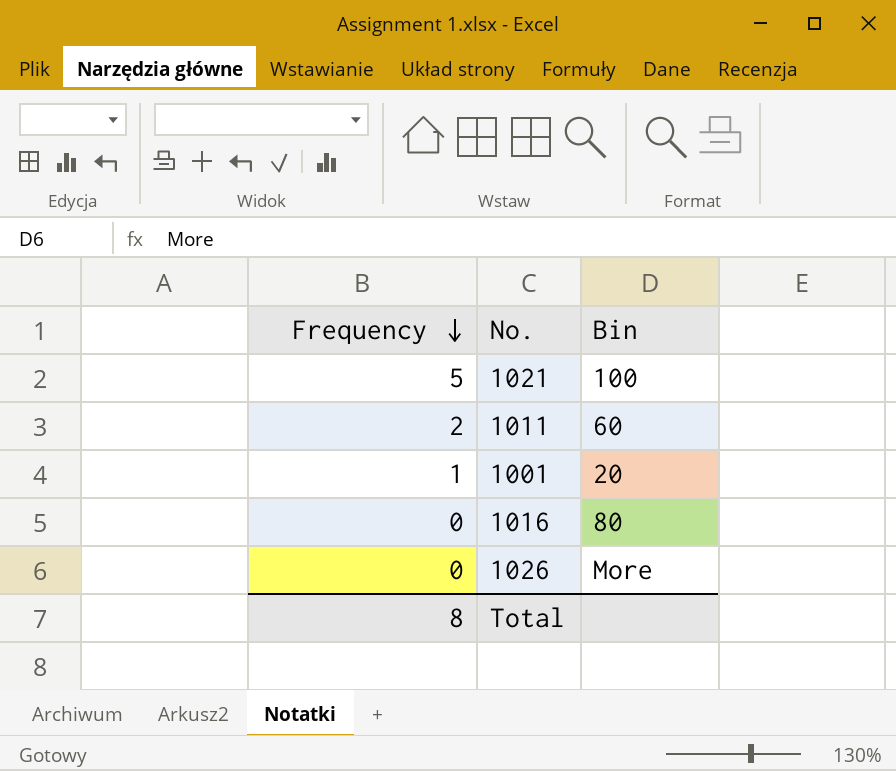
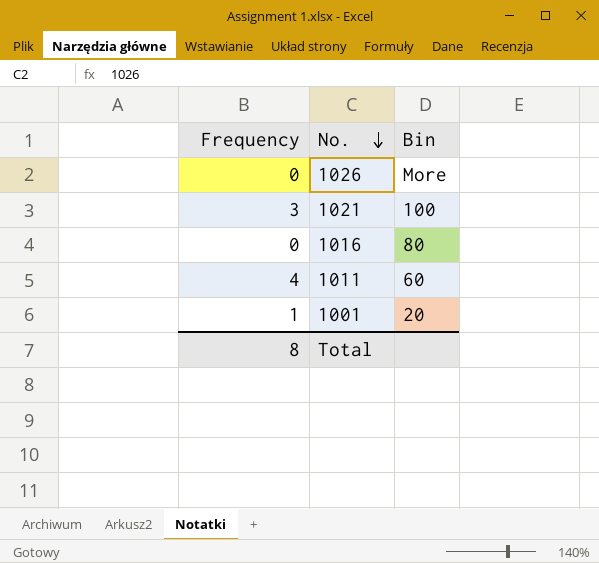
row order: Frequency descending -> No. descending
1021 | Frequency: 5 -> 3
1011 | Frequency: 2 -> 4

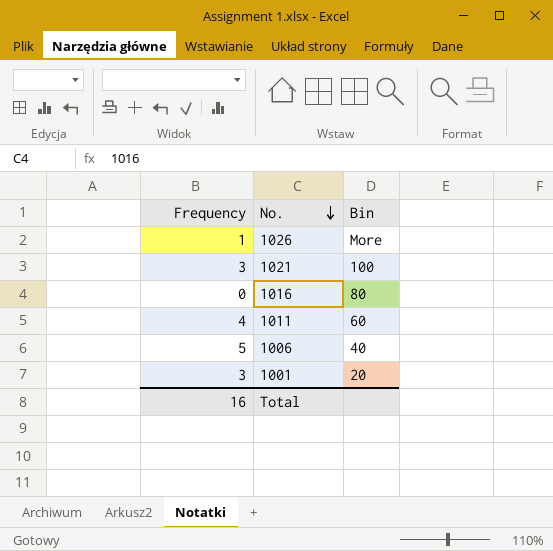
1026 | Frequency: 0 -> 1
row 1006: none -> 5 | 40
1001 | Frequency: 1 -> 3
Total | Frequency: 8 -> 16

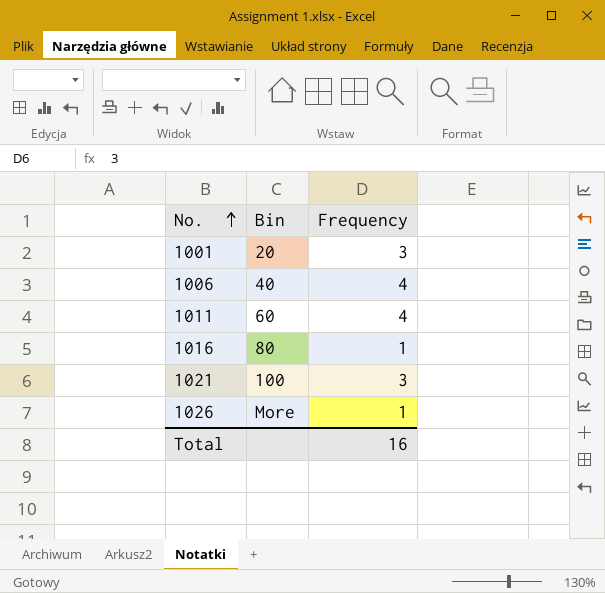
row order: No. descending -> No. ascending
column Frequency | position: 1 -> 3
1006 | Frequency: 5 -> 4
1016 | Frequency: 0 -> 1

